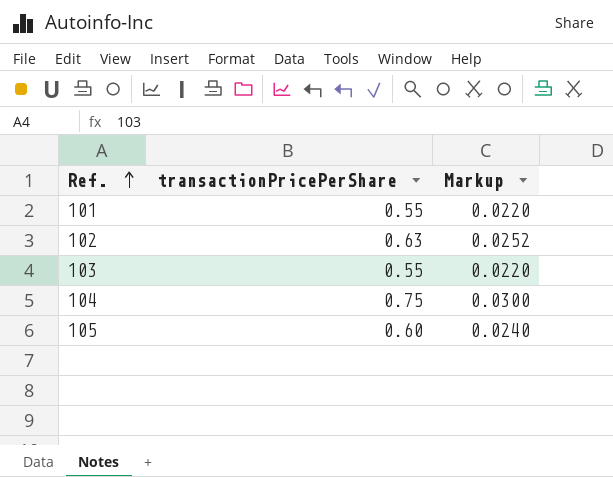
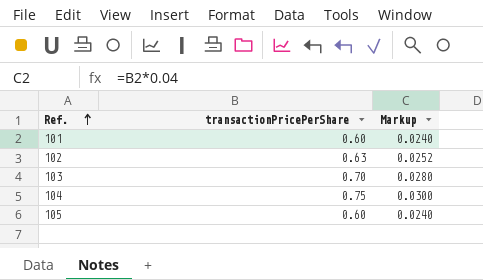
101 | transactionPricePerShare: 0.55 -> 0.60
101 | Markup: 0.0220 -> 0.0240
103 | transactionPricePerShare: 0.55 -> 0.70
103 | Markup: 0.0220 -> 0.0280

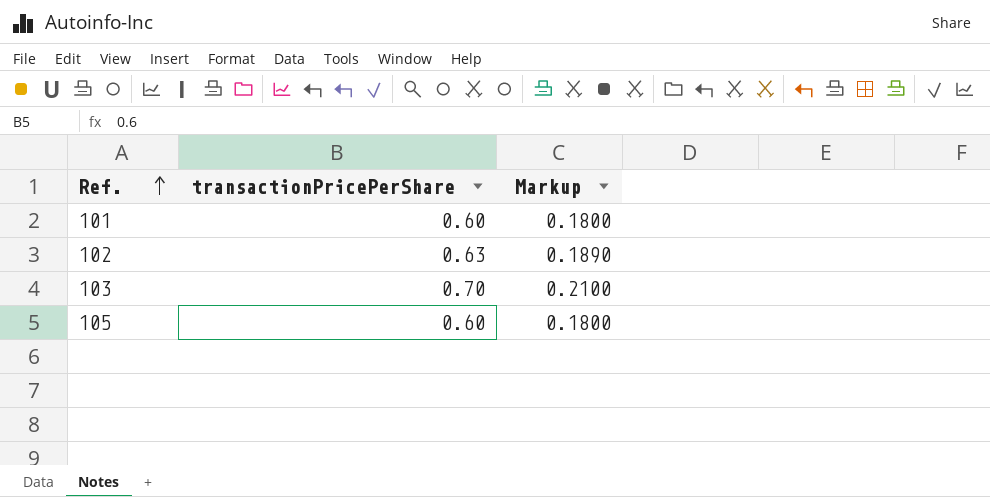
column Markup | formula: [transactionPricePerShare] * 0.04 -> [transactionPricePerShare] * 0.3
row 104: 0.75 | 0.0300 -> none

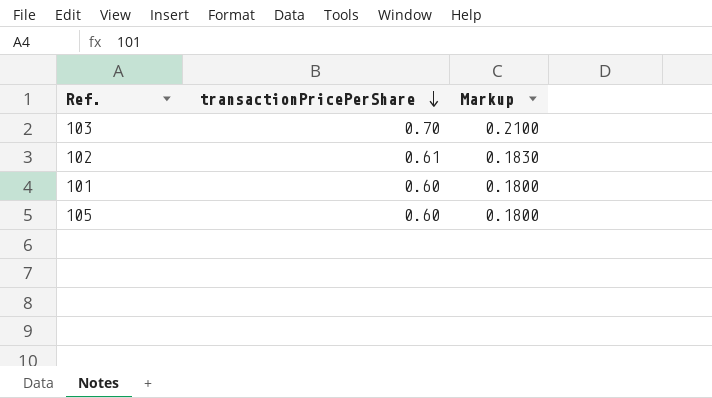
row order: Ref. ascending -> transactionPricePerShare descending
102 | transactionPricePerShare: 0.63 -> 0.61
102 | Markup: 0.1890 -> 0.1830

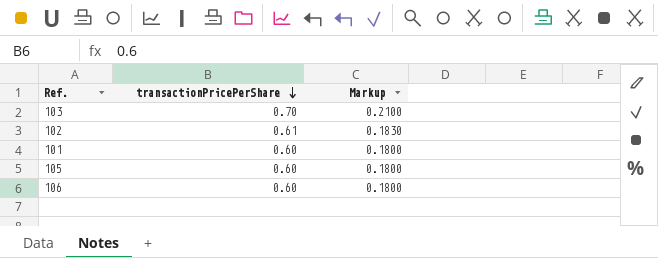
row 106: none -> 0.60 | 0.1800

